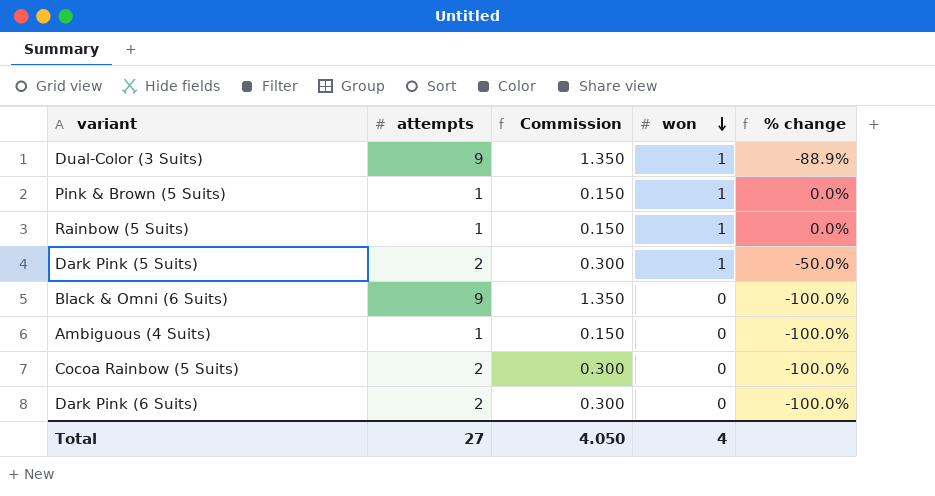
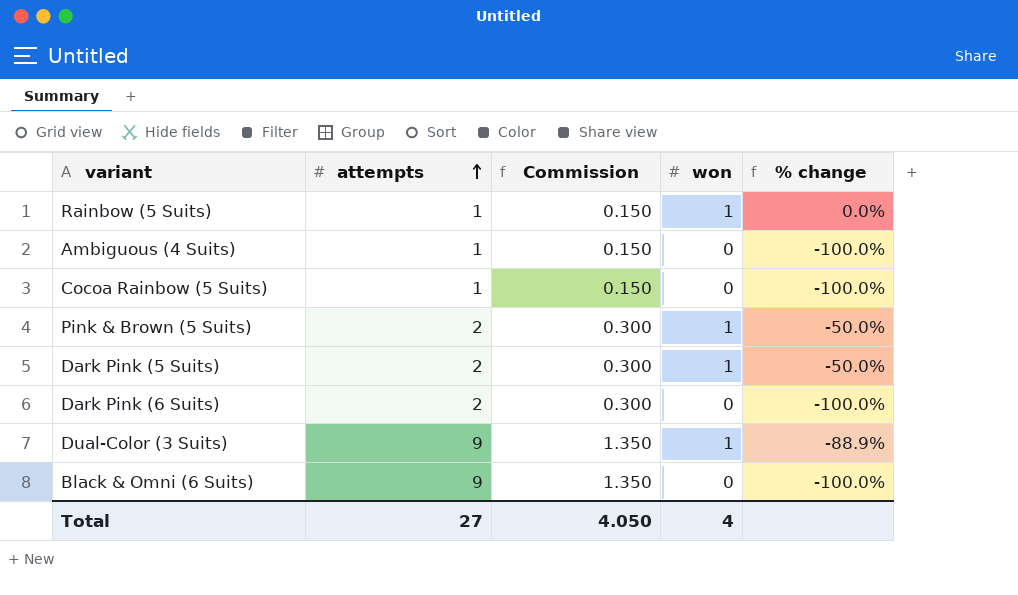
row order: won descending -> attempts ascending
Cocoa Rainbow (5 Suits) | attempts: 2 -> 1
Cocoa Rainbow (5 Suits) | Commission: 0.300 -> 0.150
Pink & Brown (5 Suits) | attempts: 1 -> 2
Pink & Brown (5 Suits) | Commission: 0.150 -> 0.300
Pink & Brown (5 Suits) | % change: 0.0% -> -50.0%

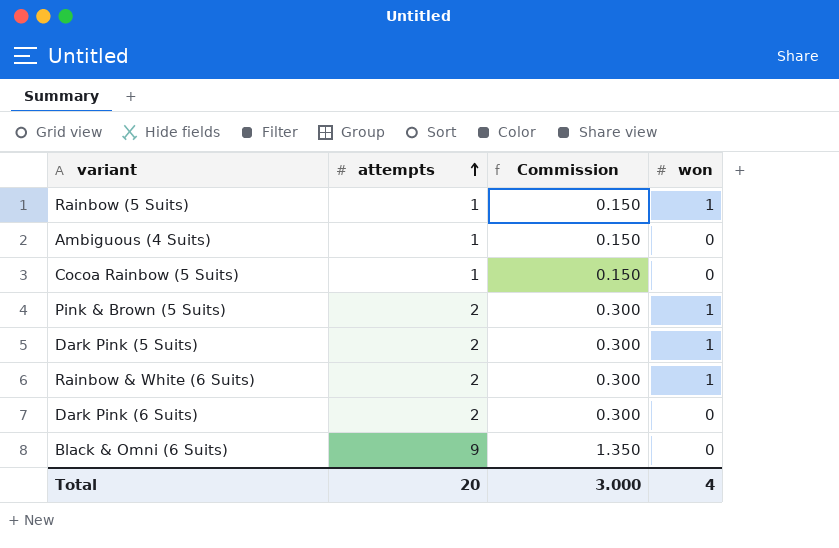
column % change | formula: ([won] - [attempts]) / [attempts] -> none
row Dual-Color (3 Suits): 9 | 1.350 | 1 | -88.9% -> none
row Rainbow & White (6 Suits): none -> 2 | 0.300 | 1
Total | attempts: 27 -> 20
Total | Commission: 4.050 -> 3.000

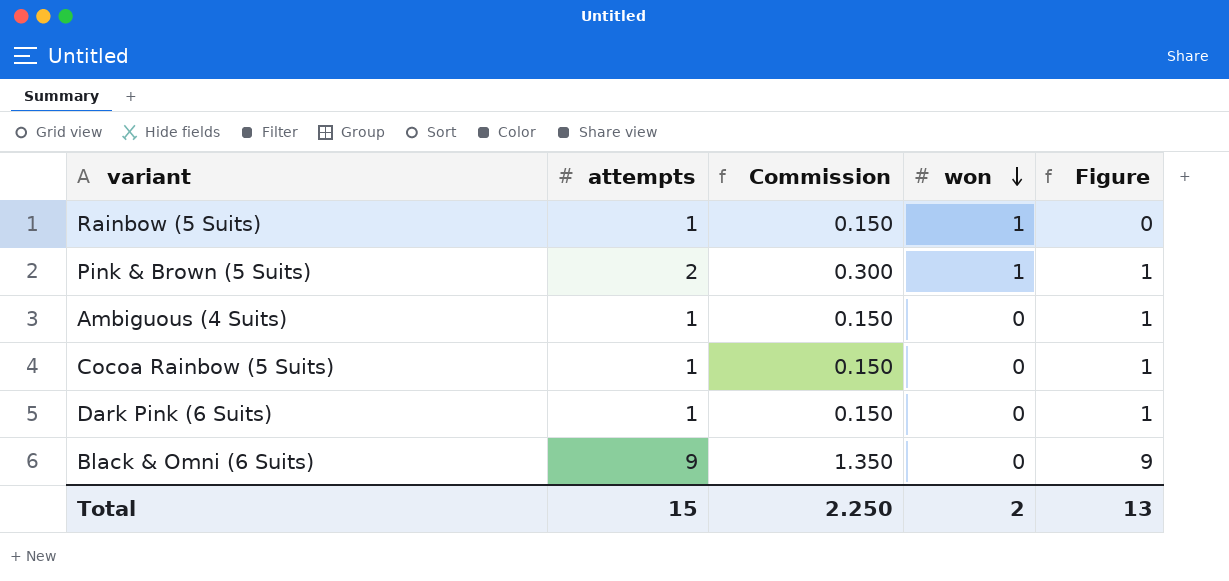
row order: attempts ascending -> won descending
column Figure | formula: none -> [attempts] - [won]
row Dark Pink (5 Suits): 2 | 0.300 | 1 -> none
row Rainbow & White (6 Suits): 2 | 0.300 | 1 -> none
Dark Pink (6 Suits) | attempts: 2 -> 1
Dark Pink (6 Suits) | Commission: 0.300 -> 0.150
Total | attempts: 20 -> 15
Total | Commission: 3.000 -> 2.250
Total | won: 4 -> 2

